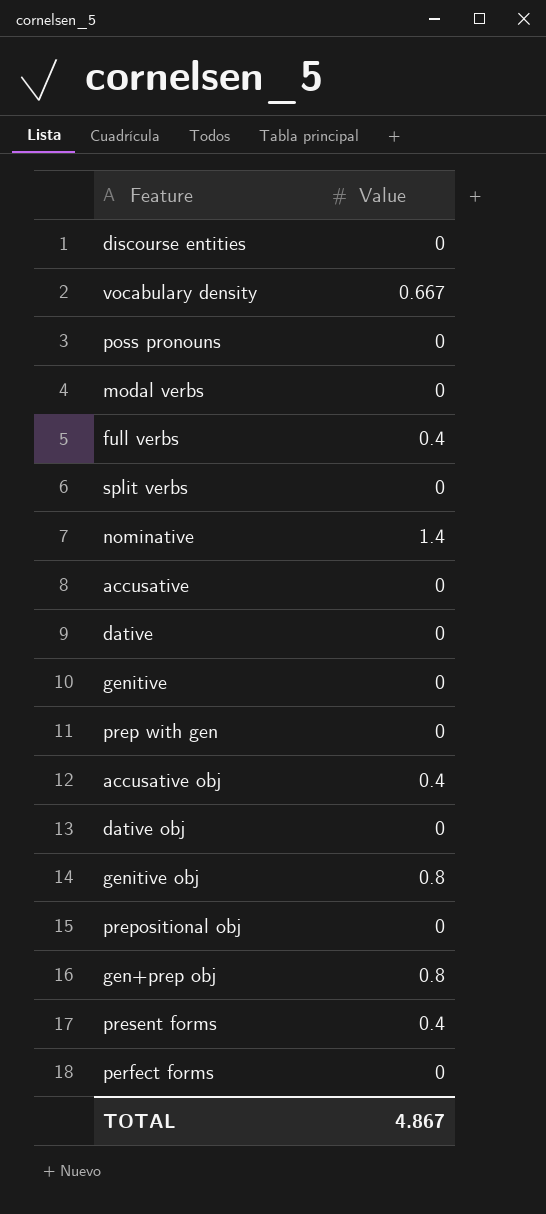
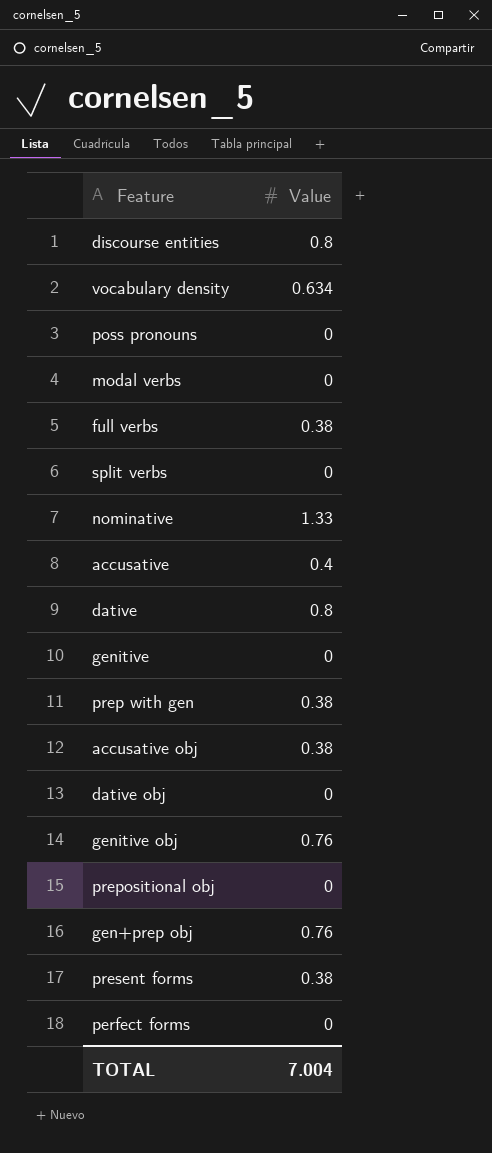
discourse entities | Value: 0 -> 0.8
vocabulary density | Value: 0.667 -> 0.634
full verbs | Value: 0.4 -> 0.38
nominative | Value: 1.4 -> 1.33
accusative | Value: 0 -> 0.4
dative | Value: 0 -> 0.8
prep with gen | Value: 0 -> 0.38
accusative obj | Value: 0.4 -> 0.38
genitive obj | Value: 0.8 -> 0.76
gen+prep obj | Value: 0.8 -> 0.76
present forms | Value: 0.4 -> 0.38
TOTAL | Value: 4.867 -> 7.004

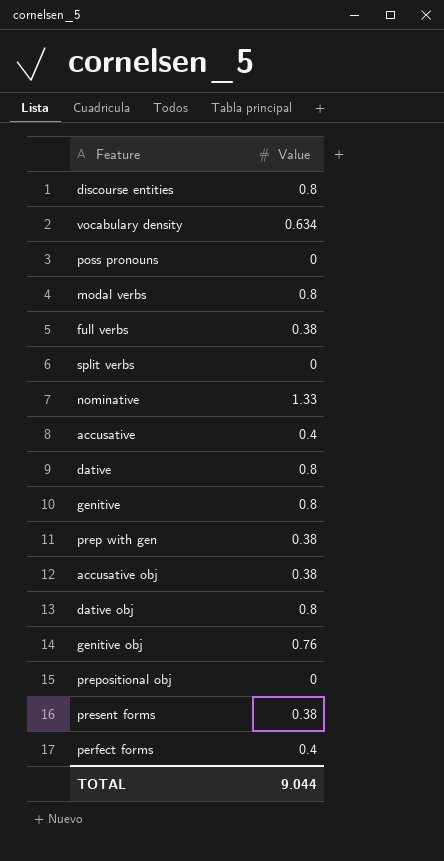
row gen+prep obj: 0.76 -> none
modal verbs | Value: 0 -> 0.8
genitive | Value: 0 -> 0.8
dative obj | Value: 0 -> 0.8
perfect forms | Value: 0 -> 0.4
TOTAL | Value: 7.004 -> 9.044

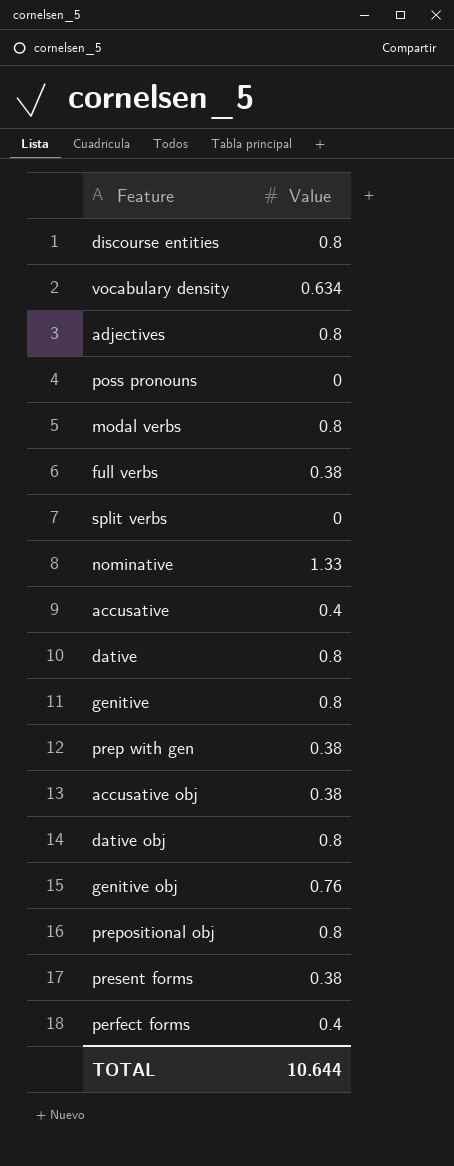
row adjectives: none -> 0.8
prepositional obj | Value: 0 -> 0.8
TOTAL | Value: 9.044 -> 10.644

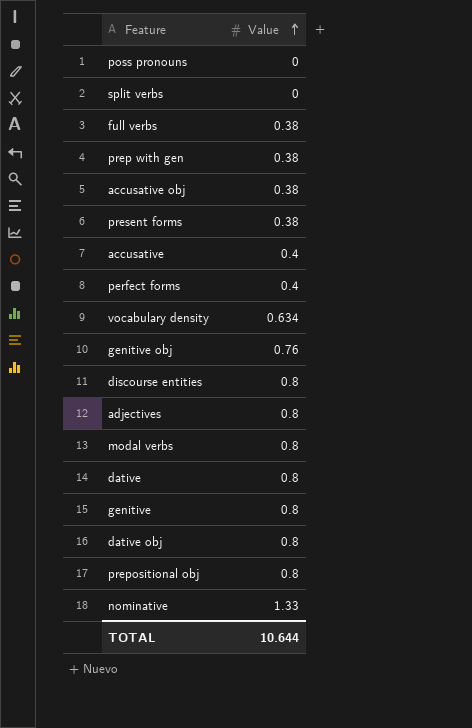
row order: none -> Value ascending

